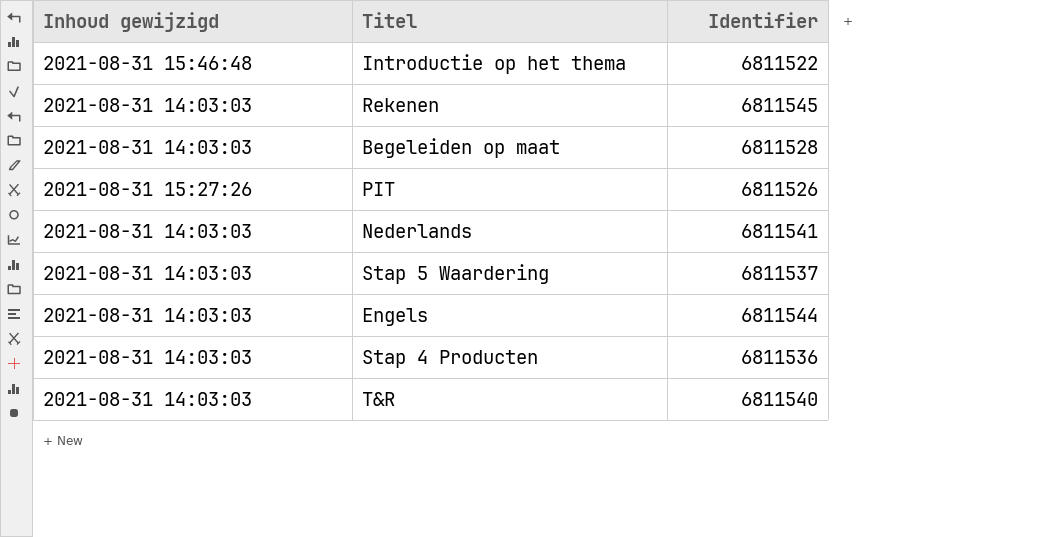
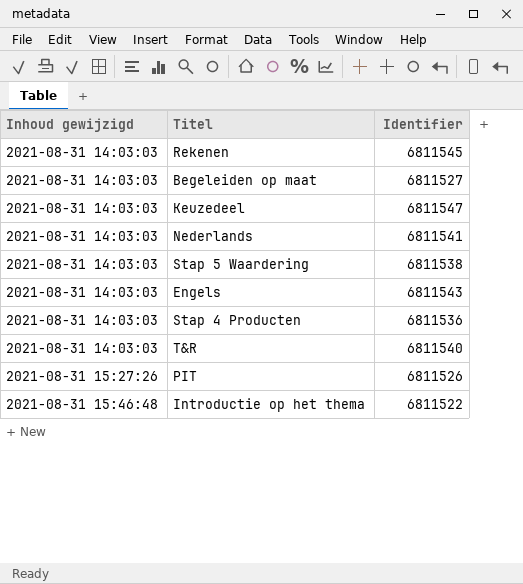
row order: none -> Inhoud gewijzigd ascending
Begeleiden op maat | Identifier: 6811528 -> 6811527
row Keuzedeel: none -> 2021-08-31 14:03:03 | 6811547
Stap 5 Waardering | Identifier: 6811537 -> 6811538
Engels | Identifier: 6811544 -> 6811543

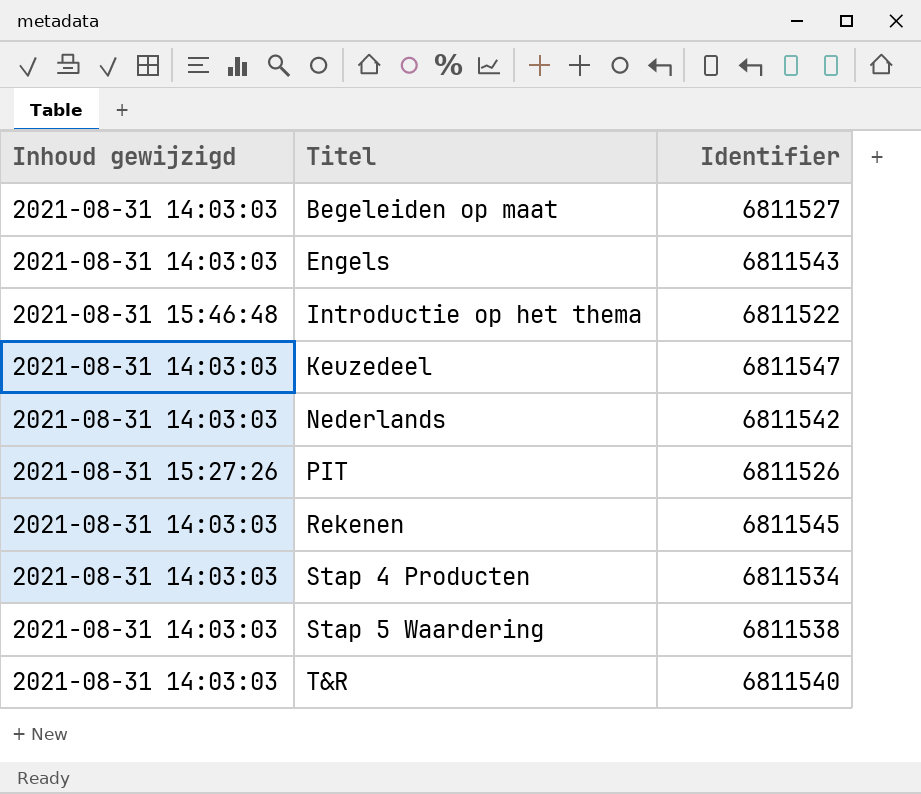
row order: Inhoud gewijzigd ascending -> Titel ascending
Nederlands | Identifier: 6811541 -> 6811542
Stap 4 Producten | Identifier: 6811536 -> 6811534

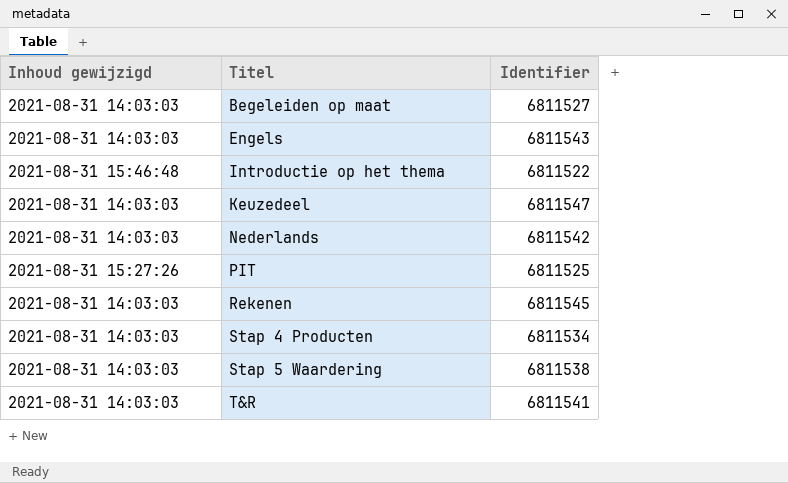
PIT | Identifier: 6811526 -> 6811525
T&R | Identifier: 6811540 -> 6811541

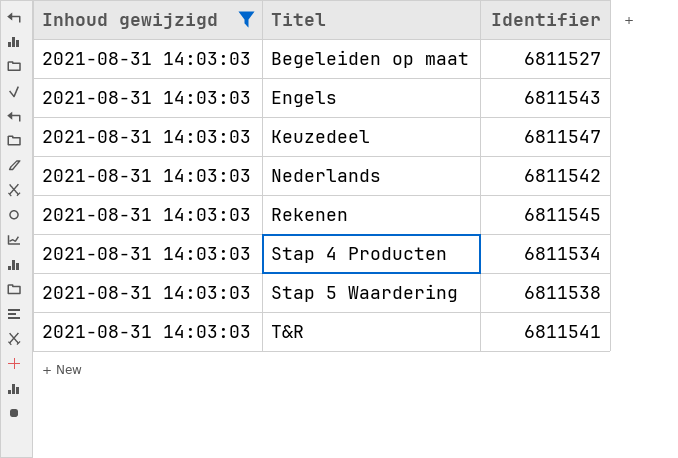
filter: none -> Inhoud gewijzigd = 2021-08-31 14:03:03

